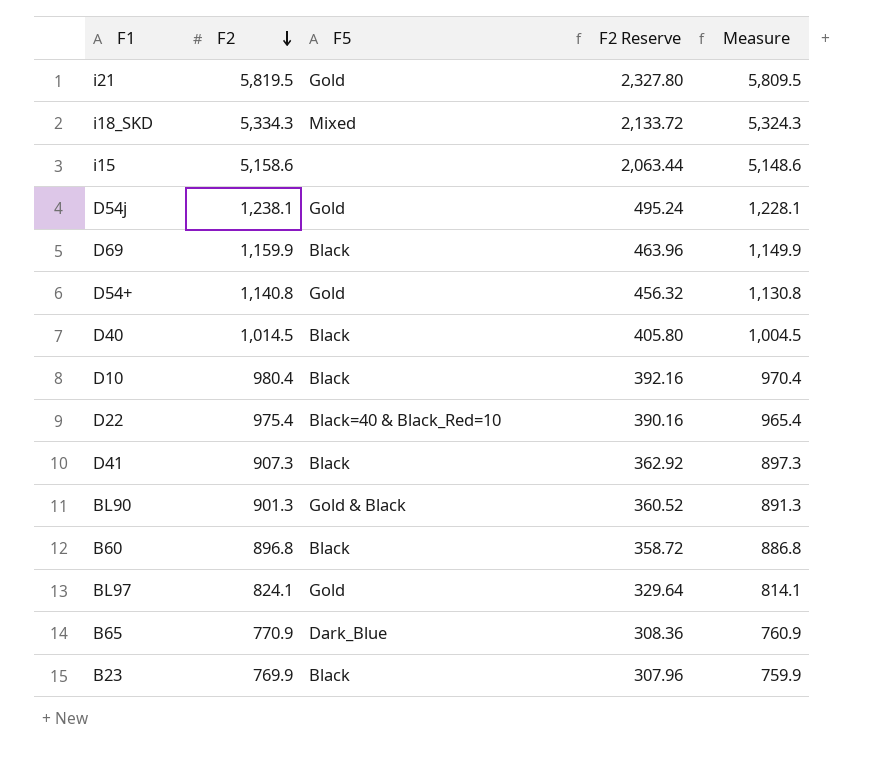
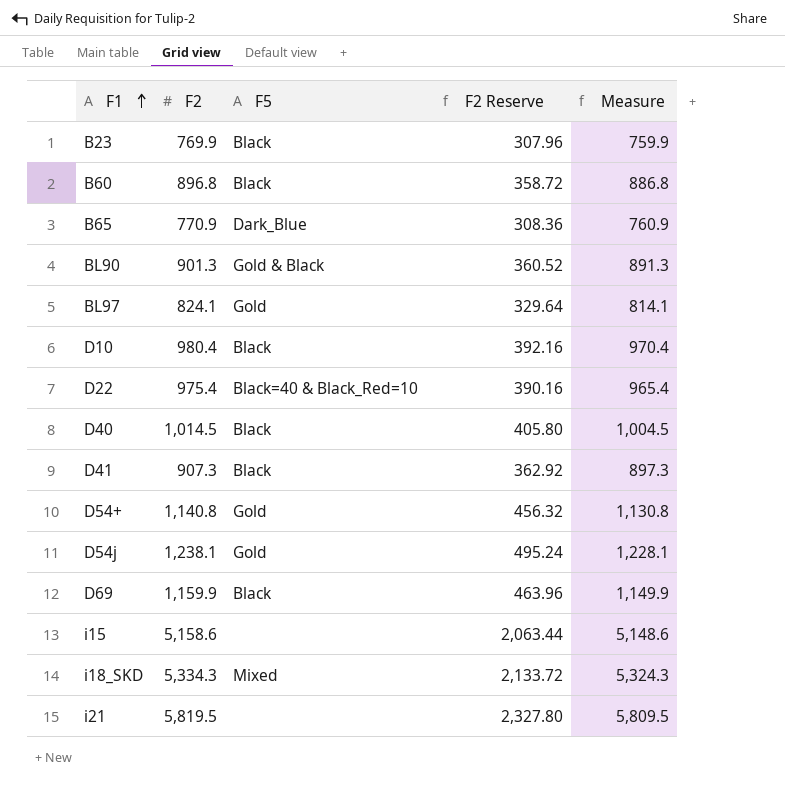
row order: F2 descending -> F1 ascending
i21 | F5: Gold -> none

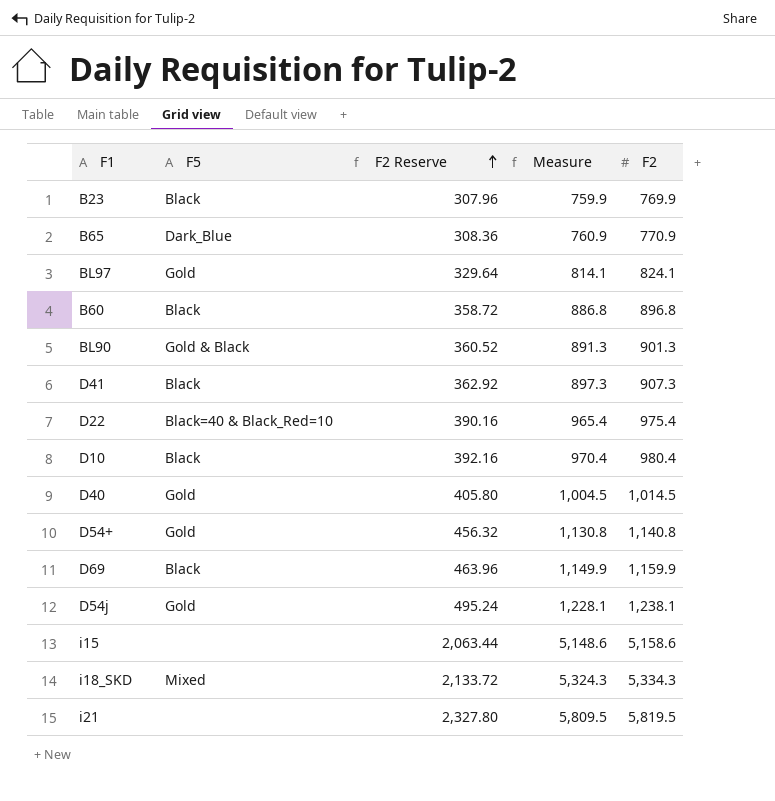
row order: F1 ascending -> F2 Reserve ascending
column F2 | position: 2 -> 5
D40 | F5: Black -> Gold

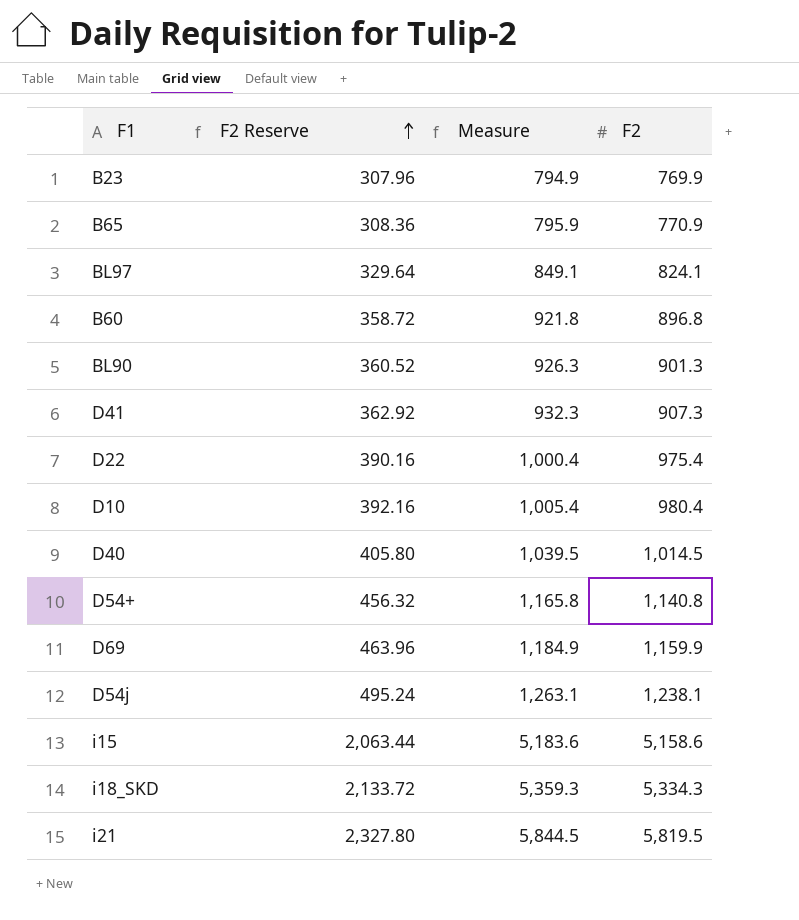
column F5 | position: 2 -> none
column Measure | formula: [F2] - 10 -> [F2] + 25

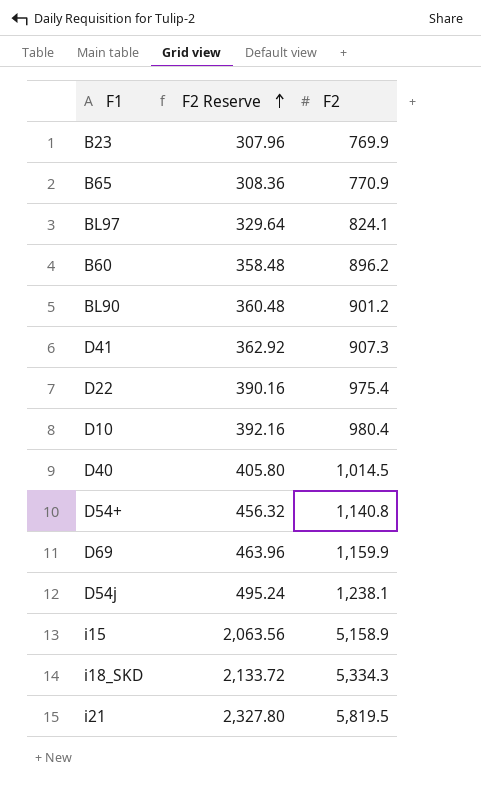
column Measure | formula: [F2] + 25 -> none
B60 | F2 Reserve: 358.72 -> 358.48
B60 | F2: 896.8 -> 896.2
BL90 | F2 Reserve: 360.52 -> 360.48
BL90 | F2: 901.3 -> 901.2
i15 | F2 Reserve: 2,063.44 -> 2,063.56
i15 | F2: 5,158.6 -> 5,158.9

